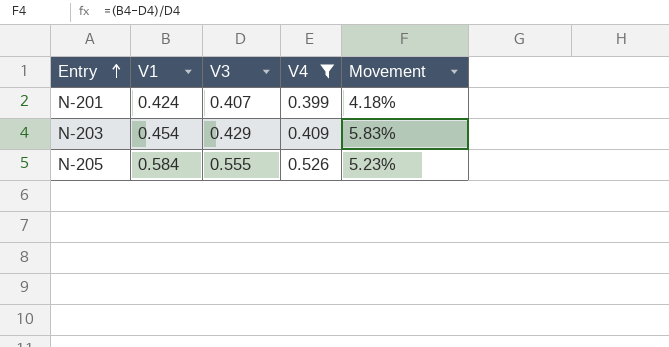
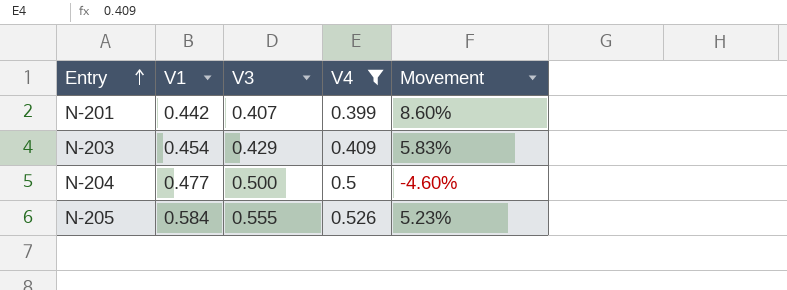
N-201 | V1: 0.424 -> 0.442
N-201 | Movement: 4.18% -> 8.60%
row N-204: none -> 0.477 | 0.500 | 0.5 | -4.60%

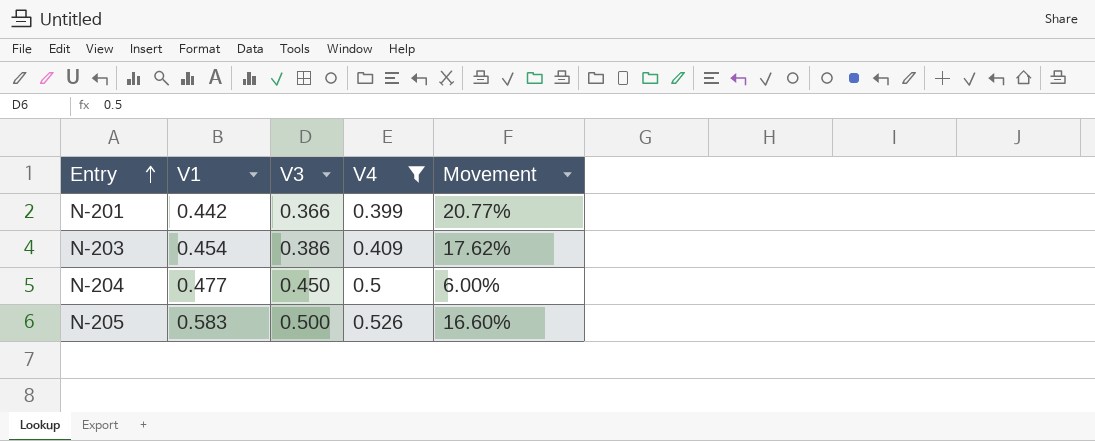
N-201 | V3: 0.407 -> 0.366
N-201 | Movement: 8.60% -> 20.77%
N-203 | V3: 0.429 -> 0.386
N-203 | Movement: 5.83% -> 17.62%
N-204 | V3: 0.500 -> 0.450
N-204 | Movement: -4.60% -> 6.00%
N-205 | V1: 0.584 -> 0.583
N-205 | V3: 0.555 -> 0.500
N-205 | Movement: 5.23% -> 16.60%

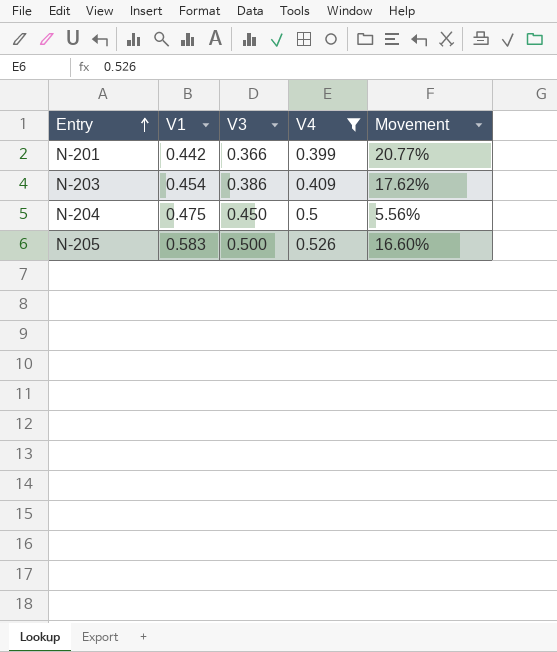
N-204 | V1: 0.477 -> 0.475
N-204 | Movement: 6.00% -> 5.56%

